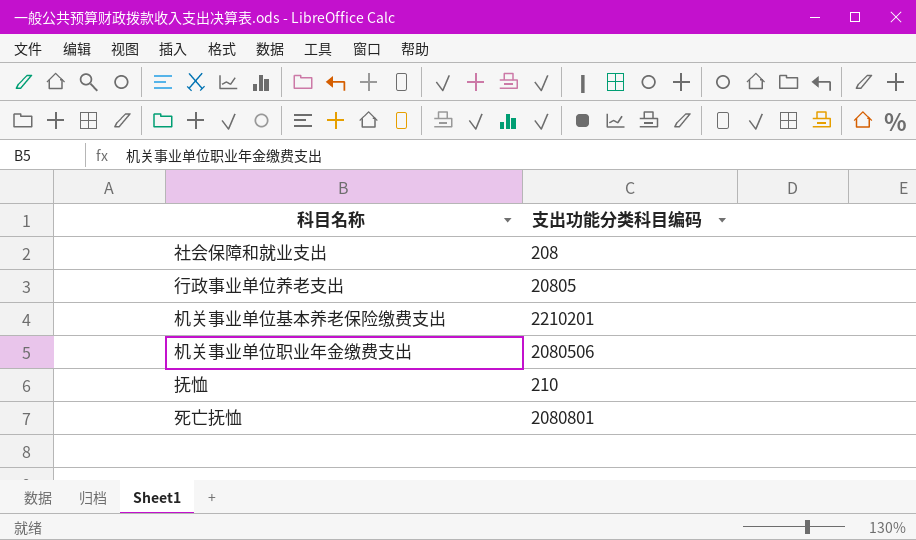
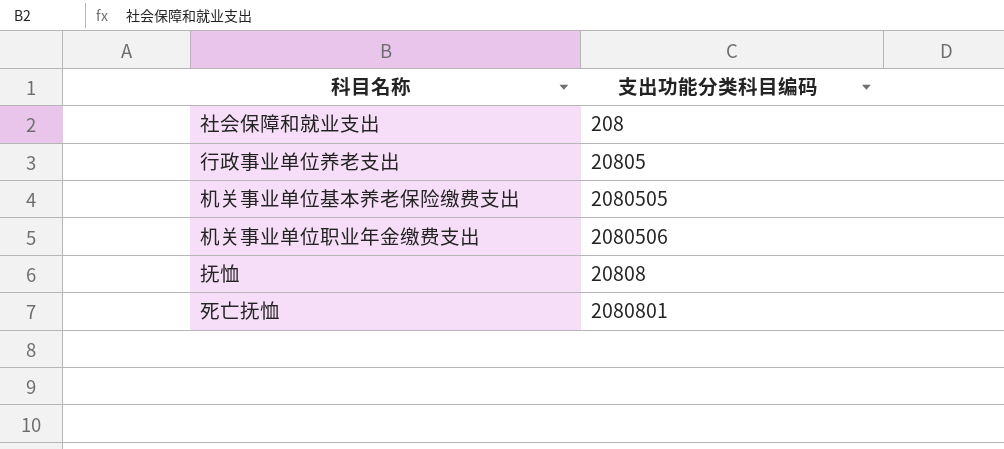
机关事业单位基本养老保险缴费支出 | 支出功能分类科目编码: 2210201 -> 2080505
抚恤 | 支出功能分类科目编码: 210 -> 20808

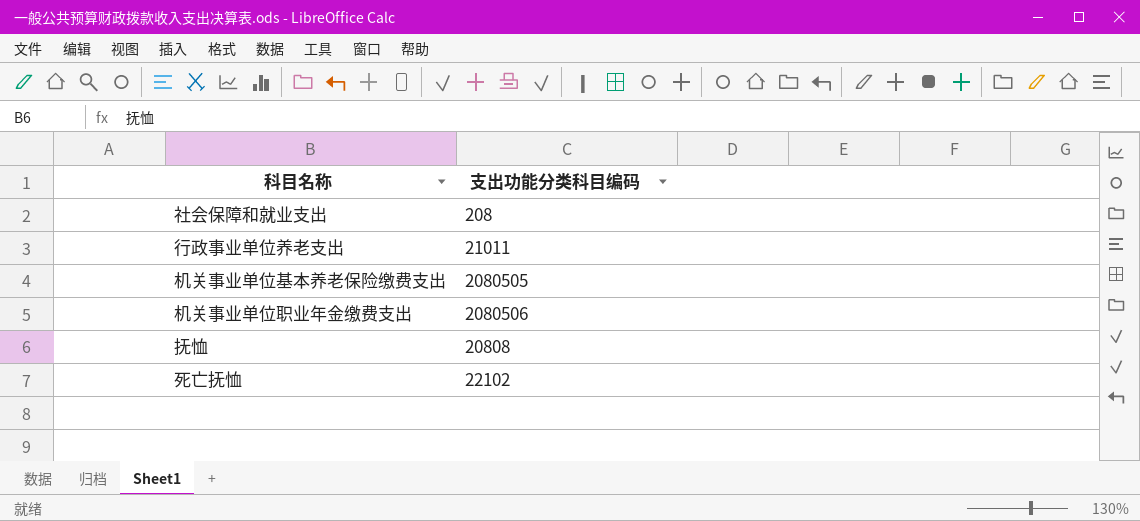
行政事业单位养老支出 | 支出功能分类科目编码: 20805 -> 21011
死亡抚恤 | 支出功能分类科目编码: 2080801 -> 22102

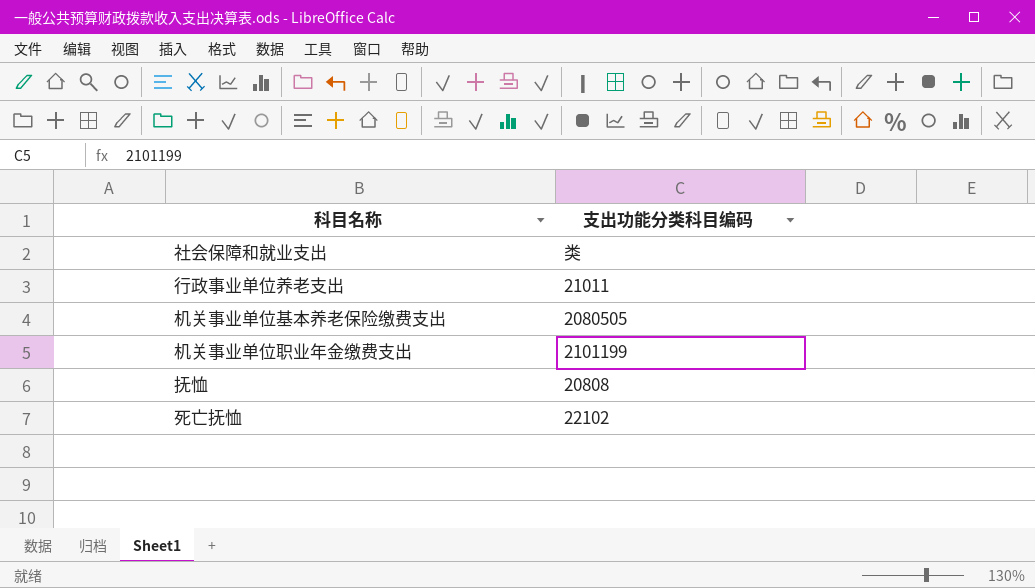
社会保障和就业支出 | 支出功能分类科目编码: 208 -> 类
机关事业单位职业年金缴费支出 | 支出功能分类科目编码: 2080506 -> 2101199

